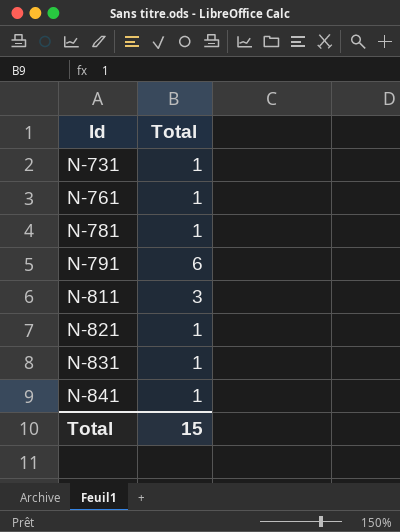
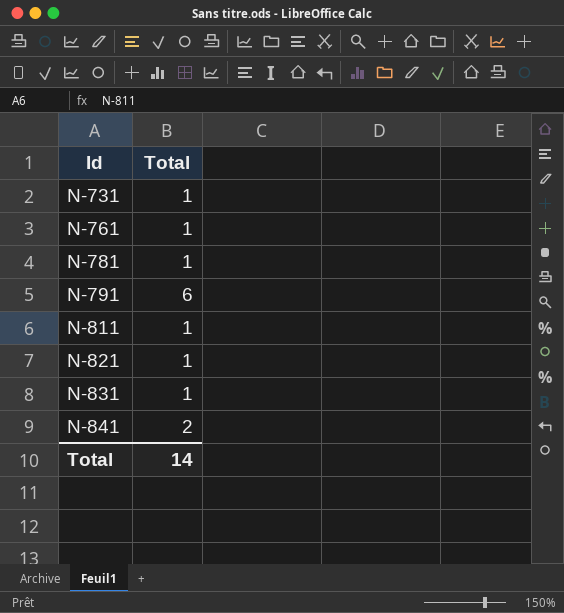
N-811 | Total: 3 -> 1
N-841 | Total: 1 -> 2
Total | Total: 15 -> 14

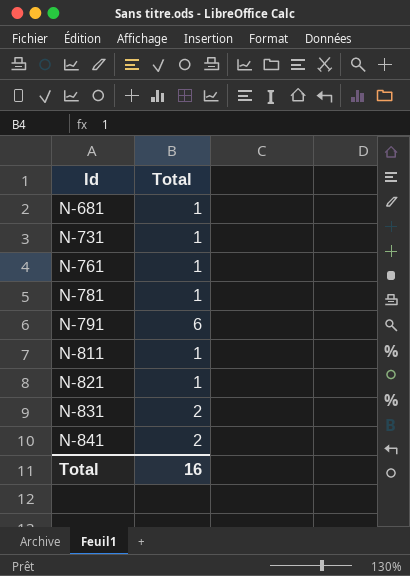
row N-681: none -> 1
N-831 | Total: 1 -> 2
Total | Total: 14 -> 16

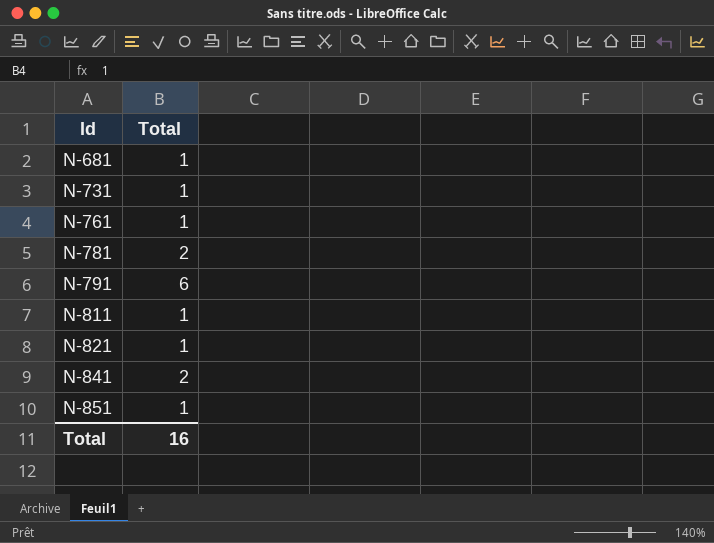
row N-831: 2 -> none
N-781 | Total: 1 -> 2
row N-851: none -> 1

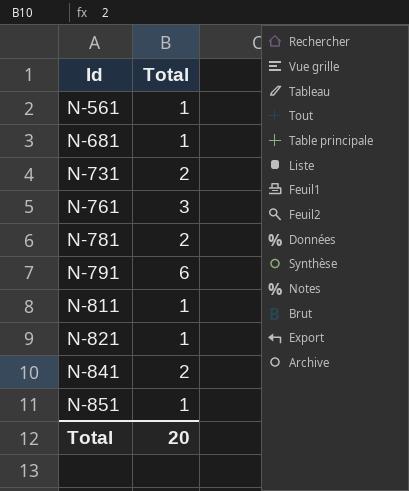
row N-561: none -> 1
N-731 | Total: 1 -> 2
N-761 | Total: 1 -> 3
Total | Total: 16 -> 20

